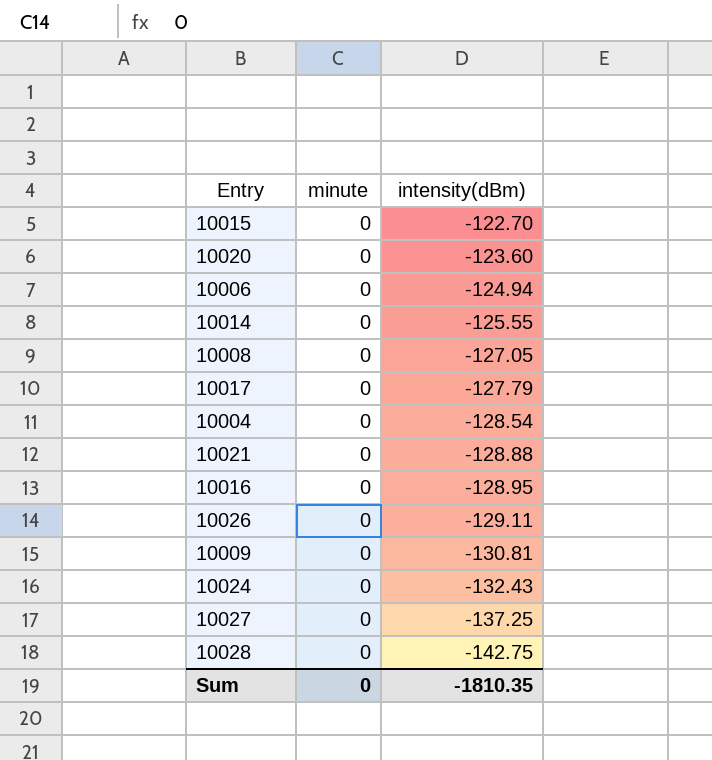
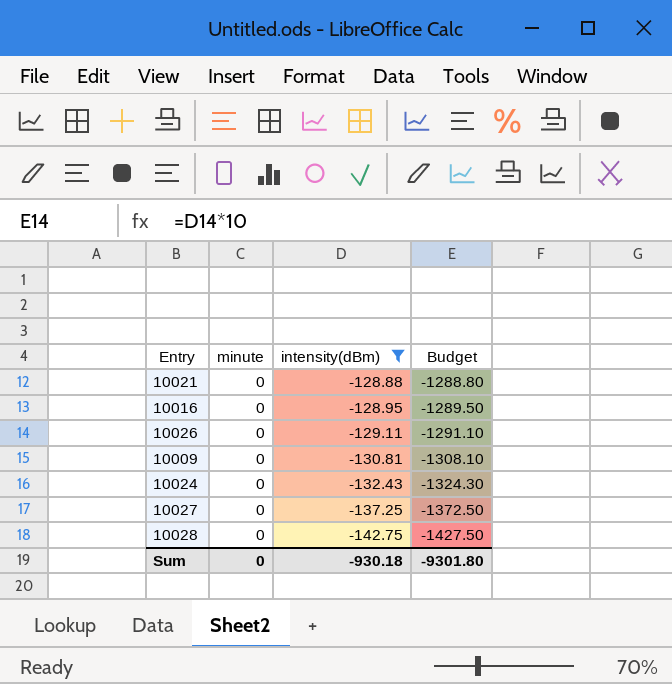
filter: none -> intensity(dBm) <= -128.88
column Budget | formula: none -> [intensity(dBm)] * 10
Sum | intensity(dBm): -1810.35 -> -930.18

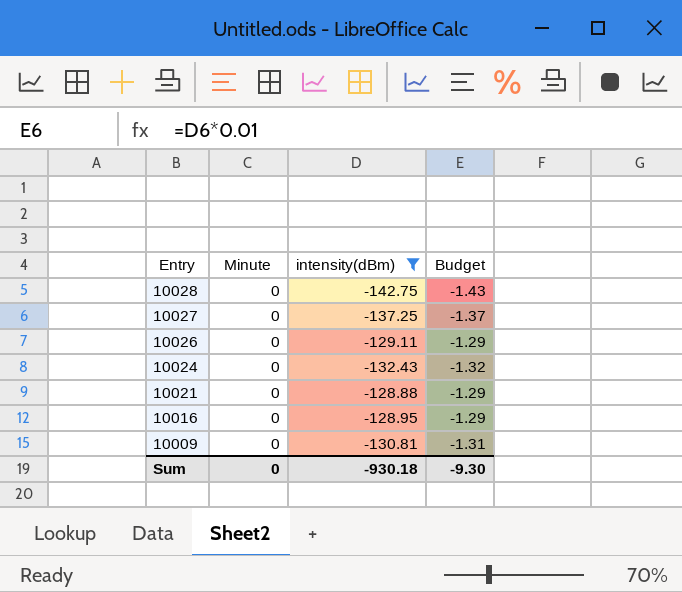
row order: intensity(dBm) descending -> Entry descending
column name: minute -> Minute
column Budget | formula: [intensity(dBm)] * 10 -> [intensity(dBm)] * 0.01
Sum | Budget: -9301.80 -> -9.30

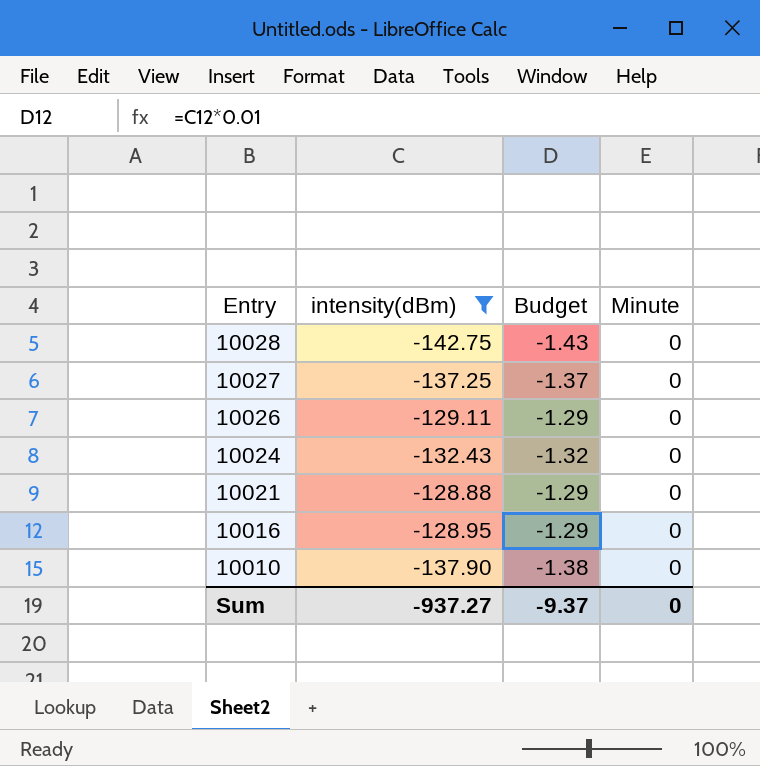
column Minute | position: 2 -> 4
row 10009: 0 | -130.81 | -1.31 -> none
row 10010: none -> -137.90 | -1.38 | 0
Sum | intensity(dBm): -930.18 -> -937.27
Sum | Budget: -9.30 -> -9.37

